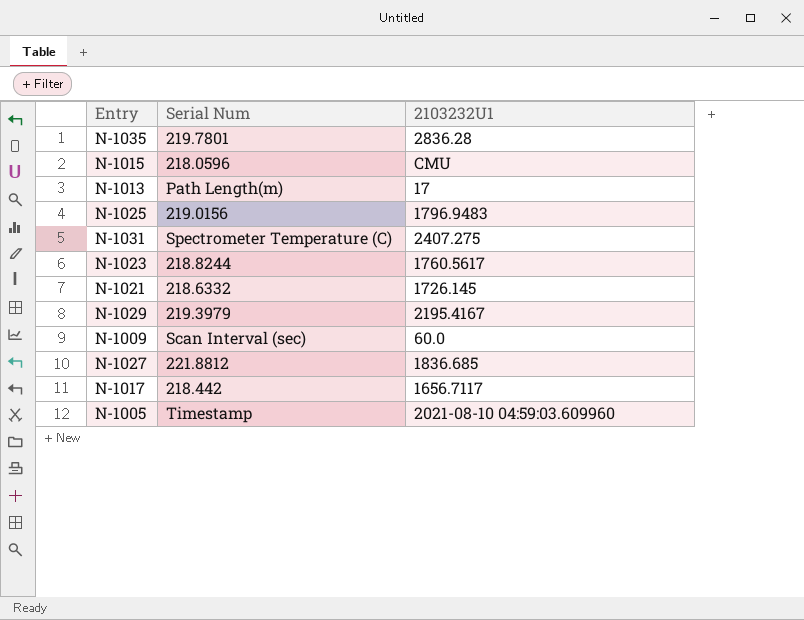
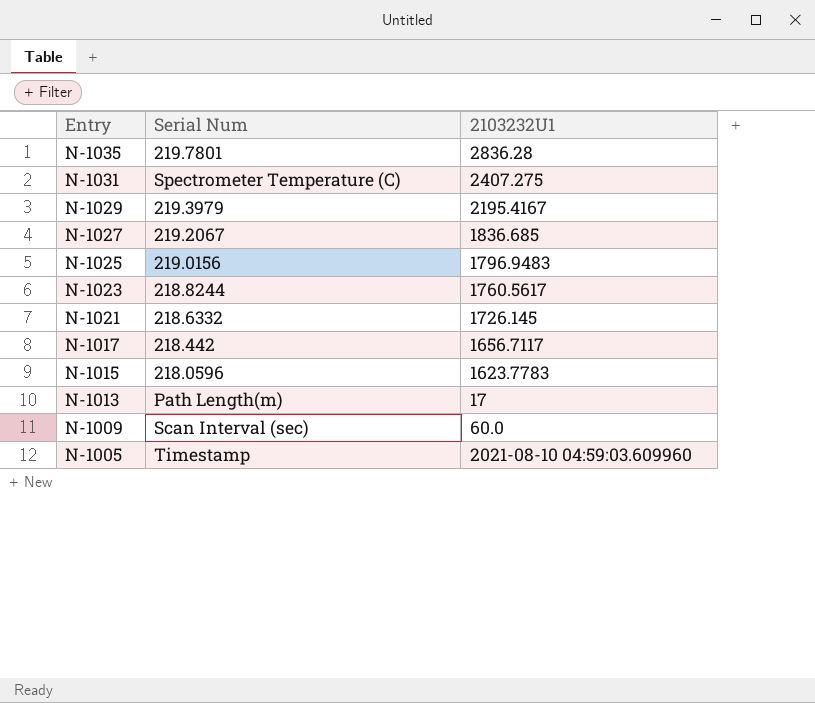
row order: none -> Entry descending
N-1027 | Serial Num: 221.8812 -> 219.2067
N-1015 | 2103232U1: CMU -> 1623.7783

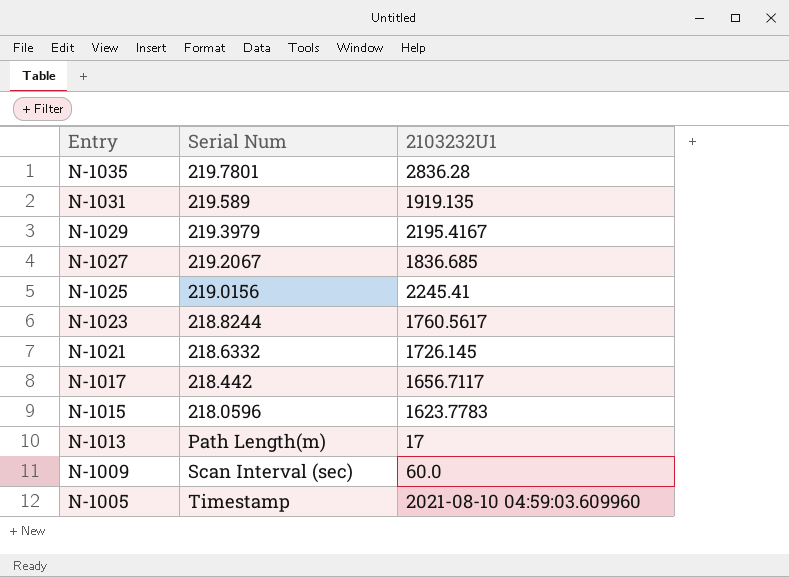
N-1031 | Serial Num: Spectrometer Temperature (C) -> 219.589
N-1031 | 2103232U1: 2407.275 -> 1919.135
N-1025 | 2103232U1: 1796.9483 -> 2245.41

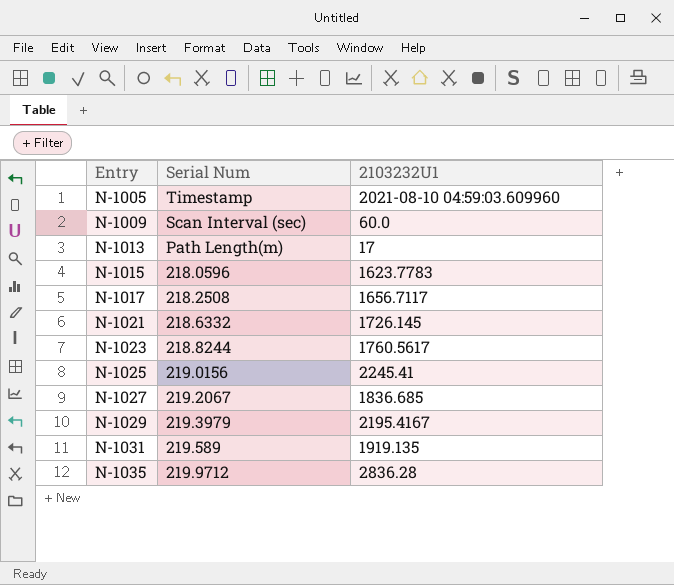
row order: Entry descending -> Entry ascending
N-1017 | Serial Num: 218.442 -> 218.2508
N-1035 | Serial Num: 219.7801 -> 219.9712

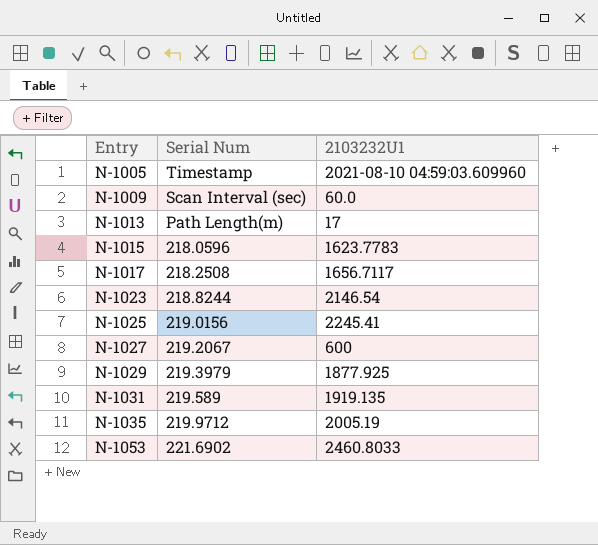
row N-1021: 218.6332 | 1726.145 -> none
N-1023 | 2103232U1: 1760.5617 -> 2146.54
N-1027 | 2103232U1: 1836.685 -> 600
N-1029 | 2103232U1: 2195.4167 -> 1877.925
N-1035 | 2103232U1: 2836.28 -> 2005.19
row N-1053: none -> 221.6902 | 2460.8033

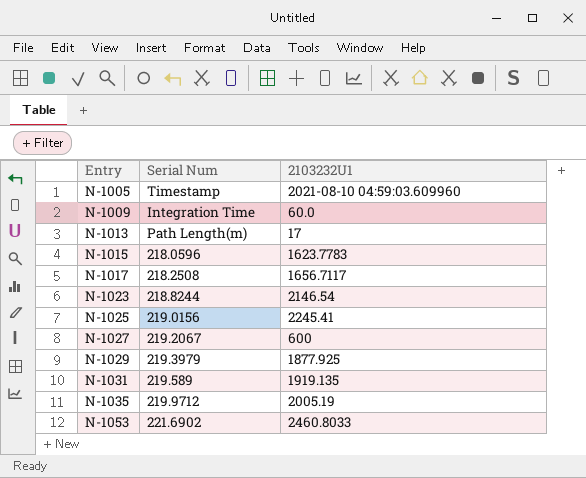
N-1009 | Serial Num: Scan Interval (sec) -> Integration Time

